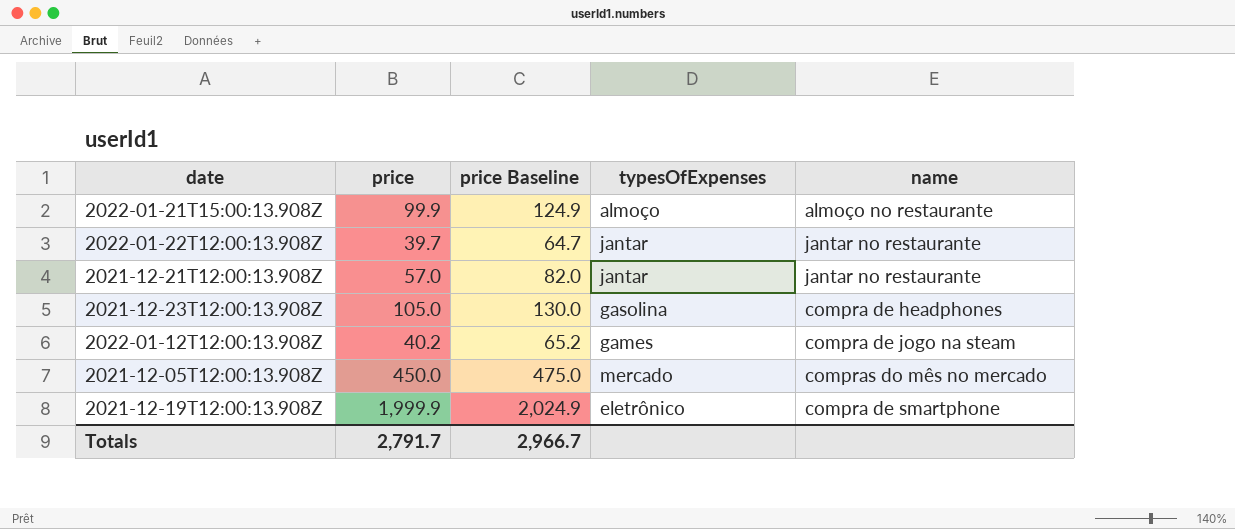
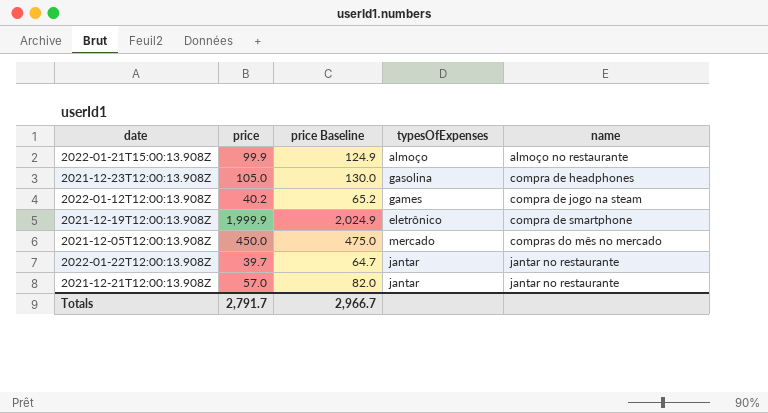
row order: none -> name ascending

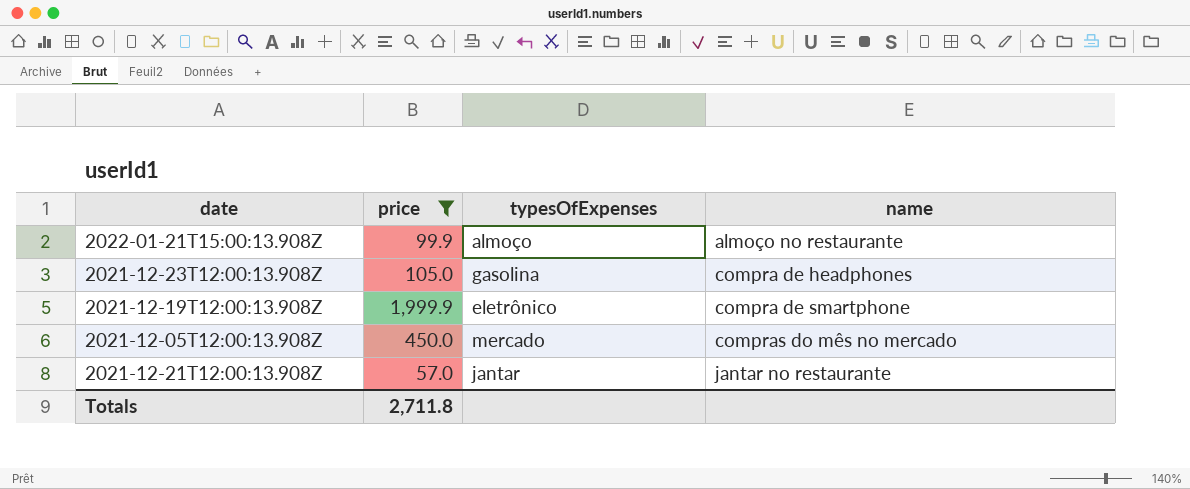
filter: none -> price >= 57.0
column price Baseline | formula: [price] + 25 -> none
Totals | price: 2,791.7 -> 2,711.8

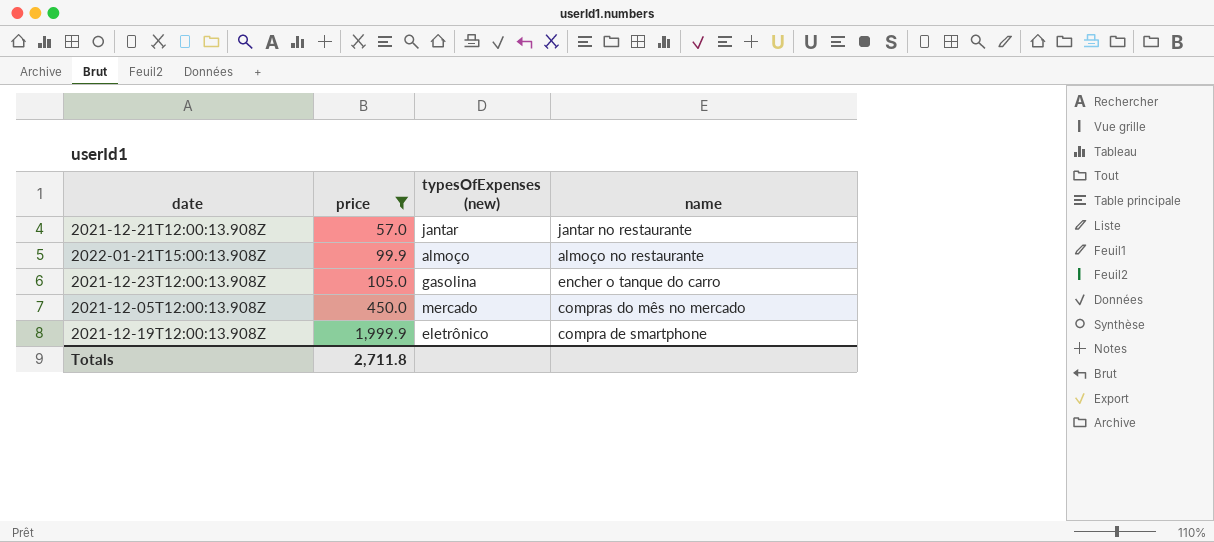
row order: name ascending -> price ascending
column name: typesOfExpenses -> typesOfExpenses (new)
2021-12-23T12:00:13.908Z | name: compra de headphones -> encher o tanque do carro

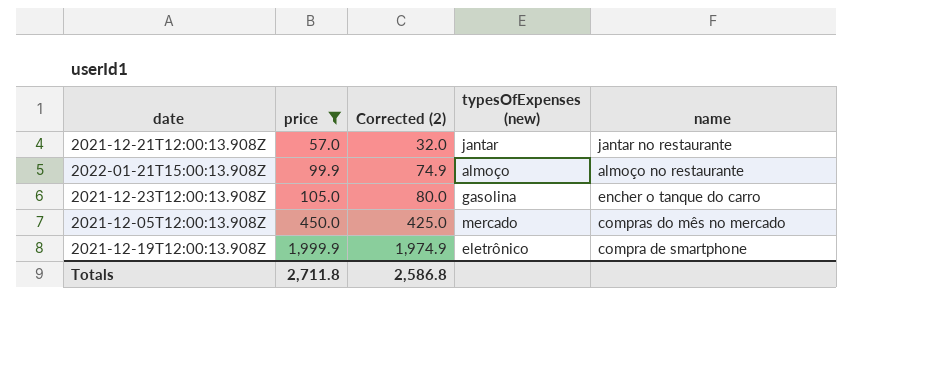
column Corrected (2) | formula: none -> [price] - 25

